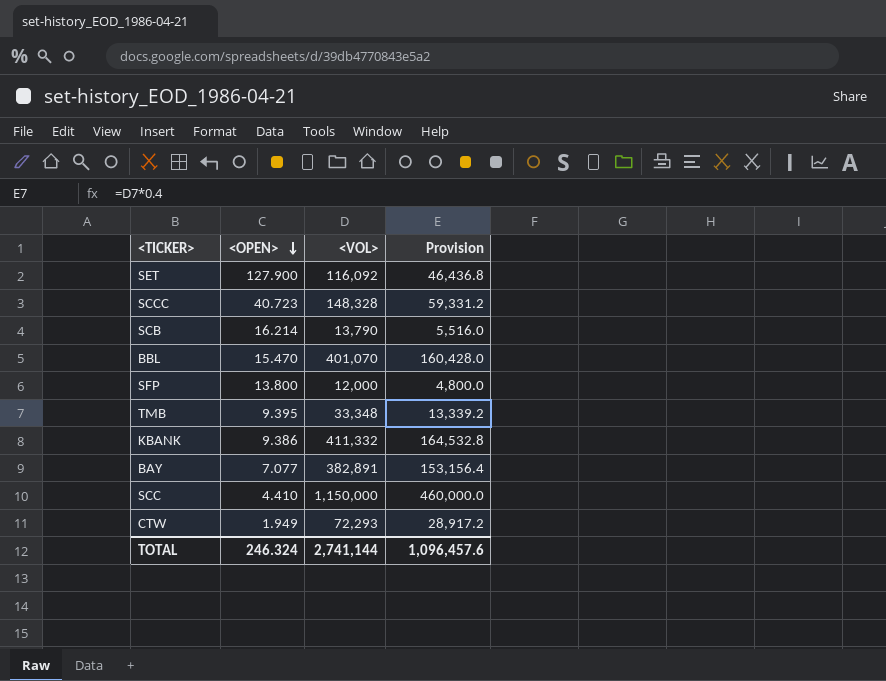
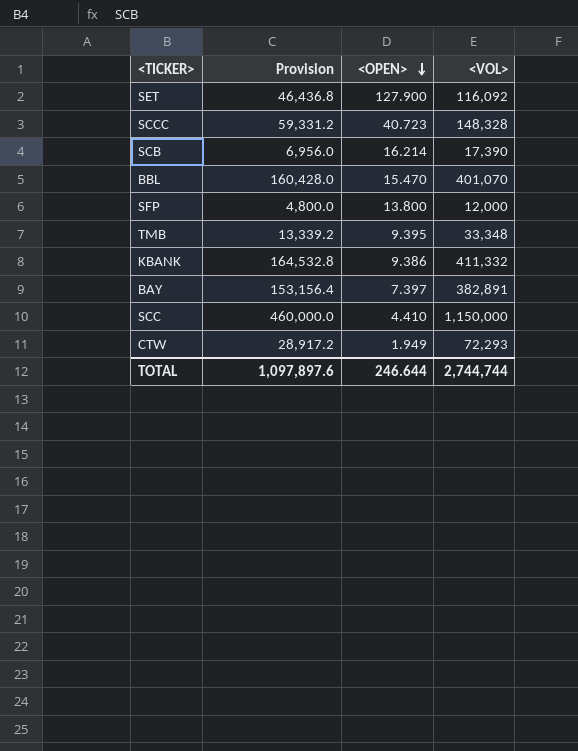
column Provision | position: 4 -> 2
SCB | Provision: 5,516.0 -> 6,956.0
SCB | <VOL>: 13,790 -> 17,390
BAY | <OPEN>: 7.077 -> 7.397
TOTAL | Provision: 1,096,457.6 -> 1,097,897.6
TOTAL | <OPEN>: 246.324 -> 246.644
TOTAL | <VOL>: 2,741,144 -> 2,744,744

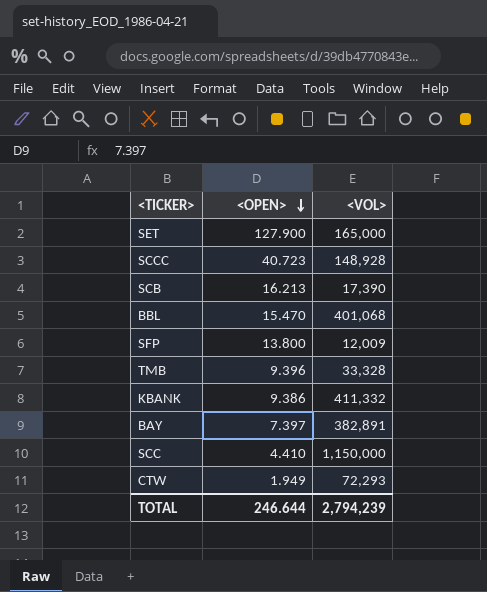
column Provision | formula: [<VOL>] * 0.4 -> none
SET | <VOL>: 116,092 -> 165,000
SCCC | <VOL>: 148,328 -> 148,928
SCB | <OPEN>: 16.214 -> 16.213
BBL | <VOL>: 401,070 -> 401,068
SFP | <VOL>: 12,000 -> 12,009
TMB | <OPEN>: 9.395 -> 9.396
TMB | <VOL>: 33,348 -> 33,328
TOTAL | <VOL>: 2,744,744 -> 2,794,239

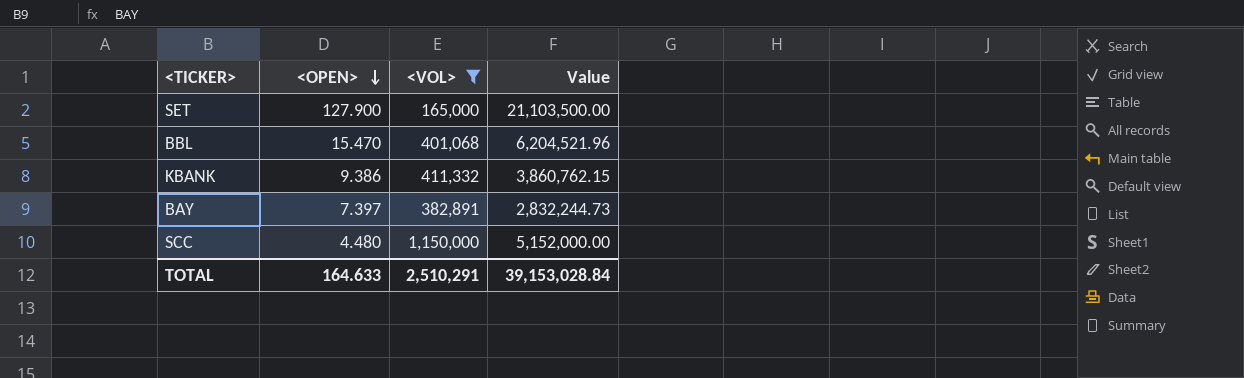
filter: none -> <VOL> >= 165,000
column Value | formula: none -> [<OPEN>] * [<VOL>]
SCC | <OPEN>: 4.410 -> 4.480
TOTAL | <OPEN>: 246.644 -> 164.633
TOTAL | <VOL>: 2,794,239 -> 2,510,291

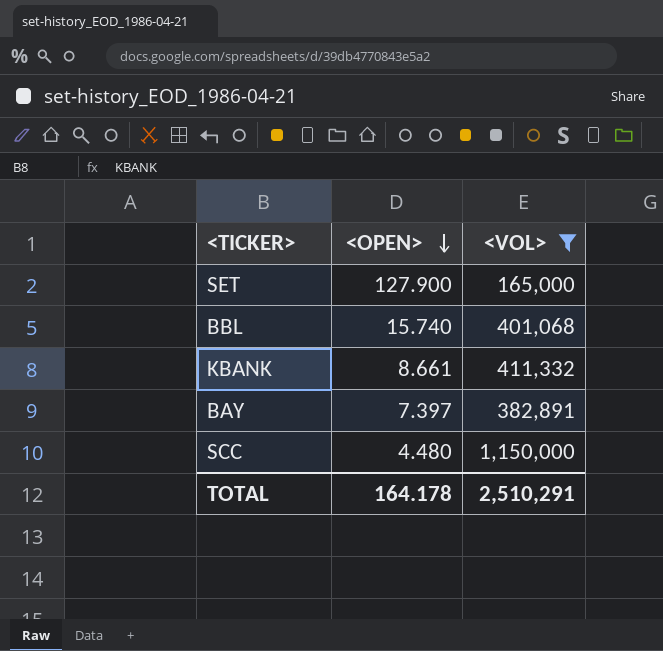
column Value | formula: [<OPEN>] * [<VOL>] -> none
BBL | <OPEN>: 15.470 -> 15.740
KBANK | <OPEN>: 9.386 -> 8.661
TOTAL | <OPEN>: 164.633 -> 164.178

